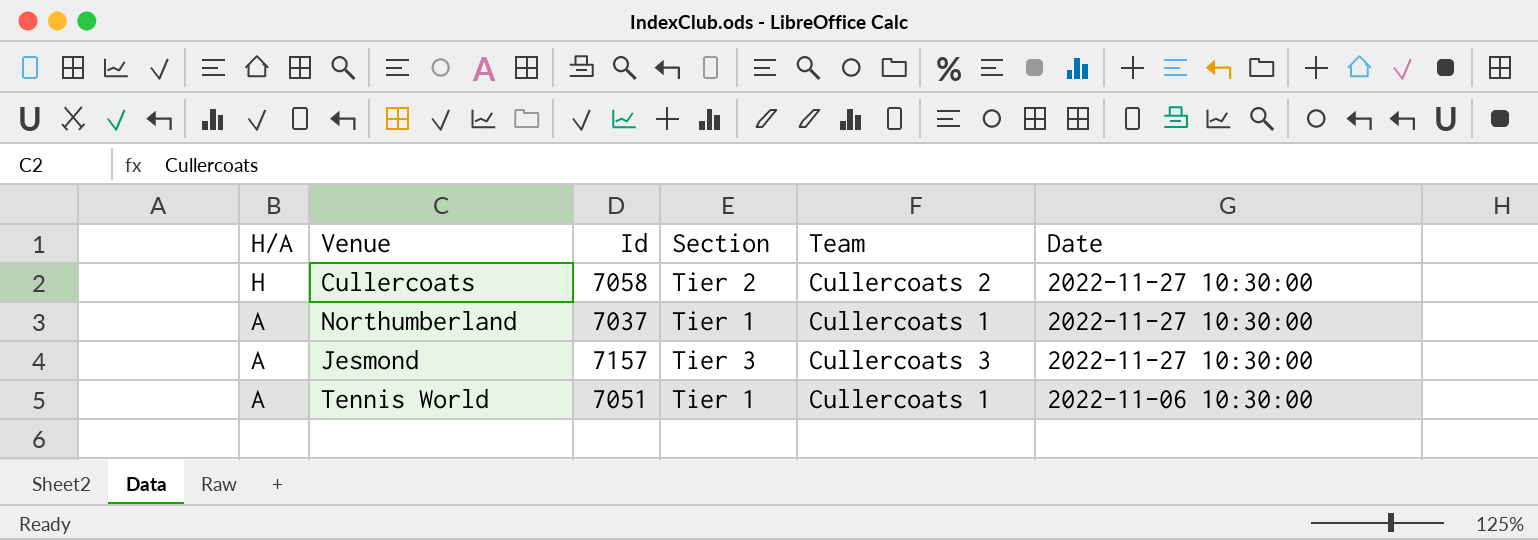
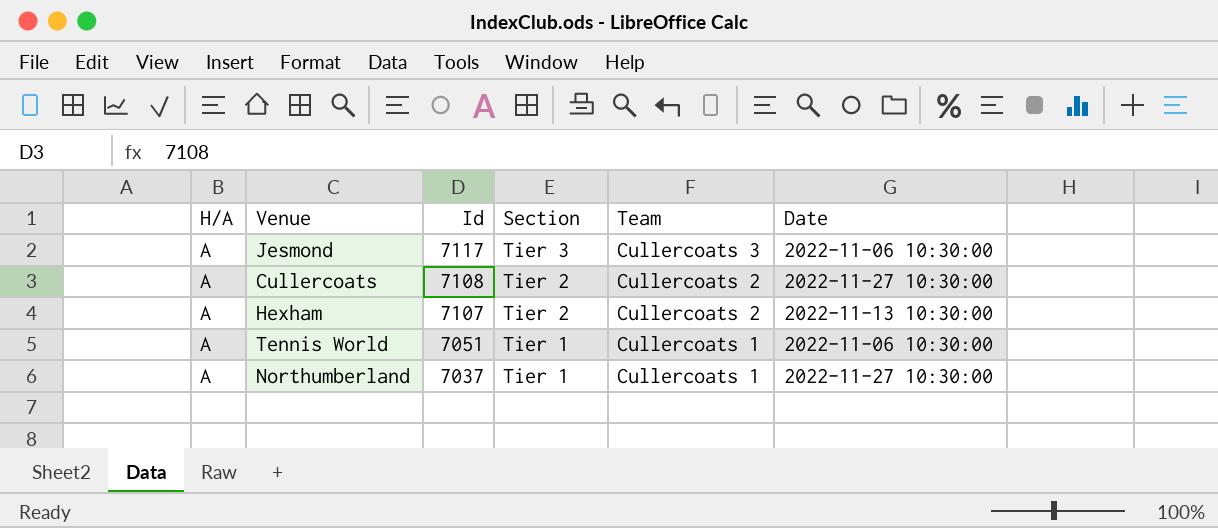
row order: H/A descending -> Id descending
Jesmond | Id: 7157 -> 7117
Jesmond | Date: 2022-11-27 10:30:00 -> 2022-11-06 10:30:00
Cullercoats | H/A: H -> A
Cullercoats | Id: 7058 -> 7108
row Hexham: none -> A | 7107 | Tier 2 | Cullercoats 2 | 2022-11-13 10:30:00

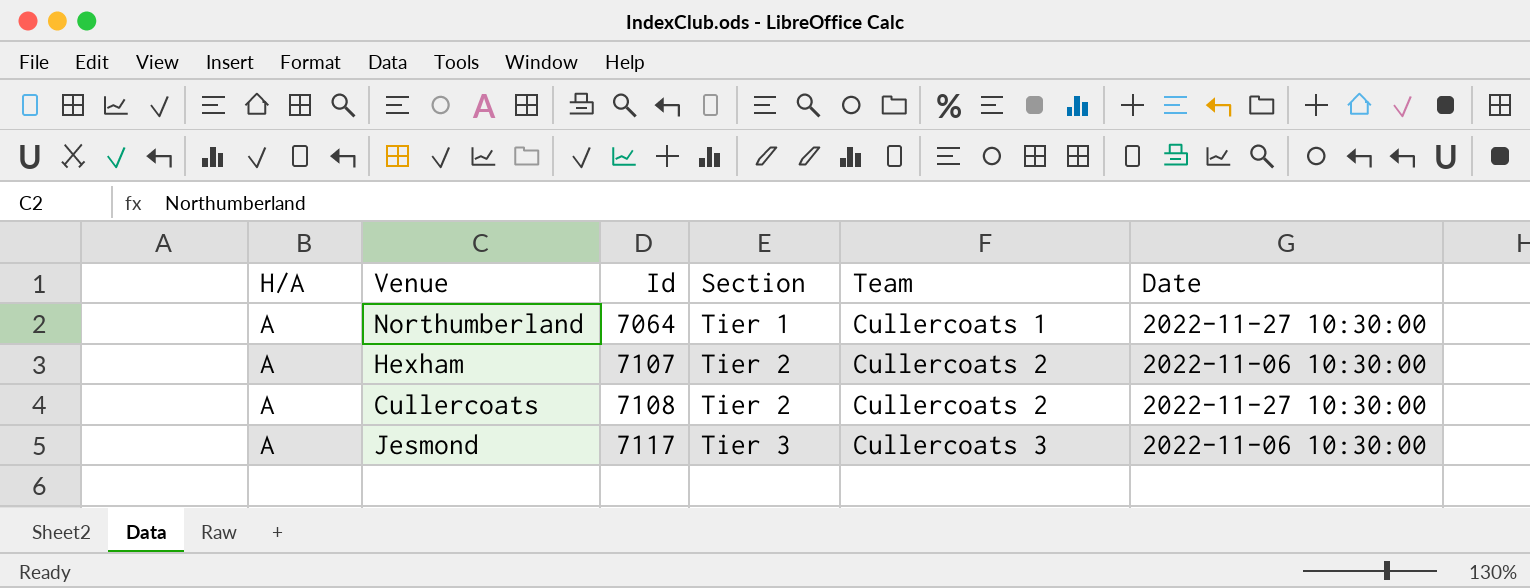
row order: Id descending -> Id ascending
row Tennis World: A | 7051 | Tier 1 | Cullercoats 1 | 2022-11-06 10:30:00 -> none
Northumberland | Id: 7037 -> 7064
Hexham | Date: 2022-11-13 10:30:00 -> 2022-11-06 10:30:00

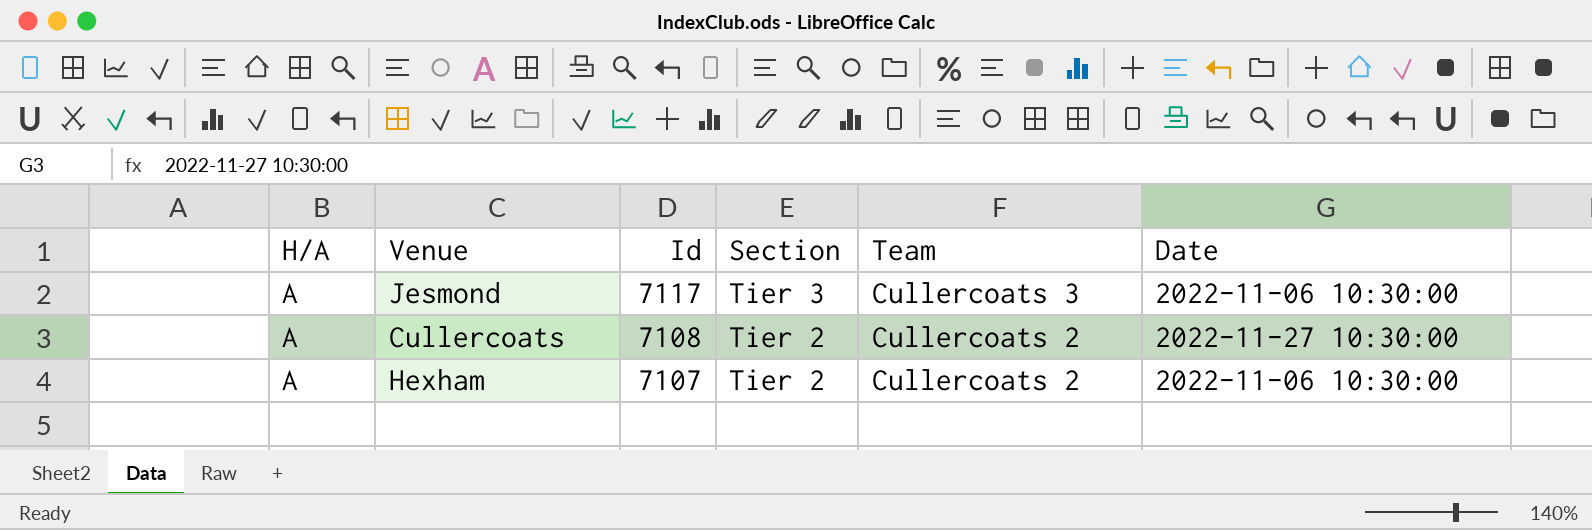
row order: Id ascending -> Id descending
row Northumberland: A | 7064 | Tier 1 | Cullercoats 1 | 2022-11-27 10:30:00 -> none

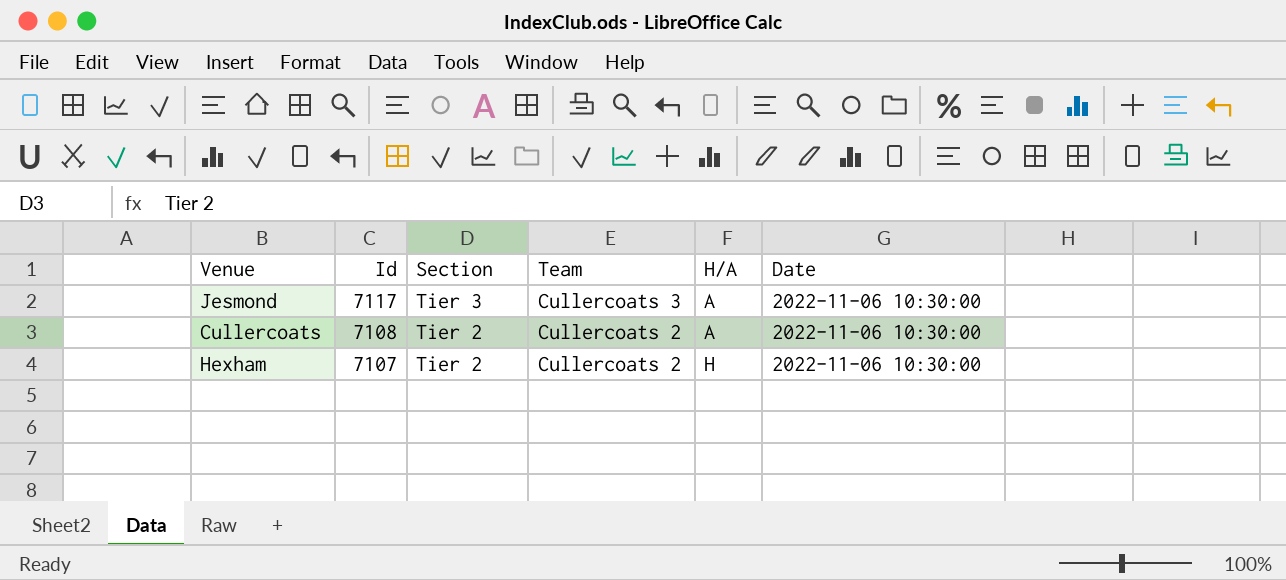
column H/A | position: 1 -> 5
Cullercoats | Date: 2022-11-27 10:30:00 -> 2022-11-06 10:30:00
Hexham | H/A: A -> H

